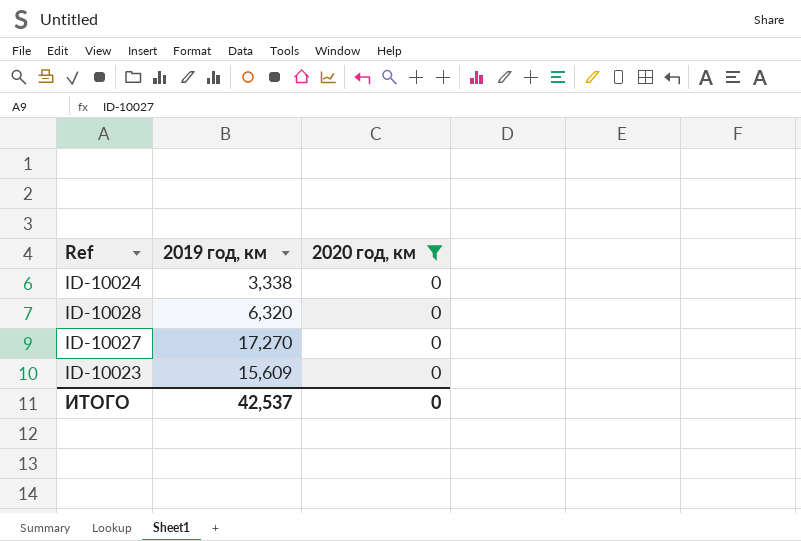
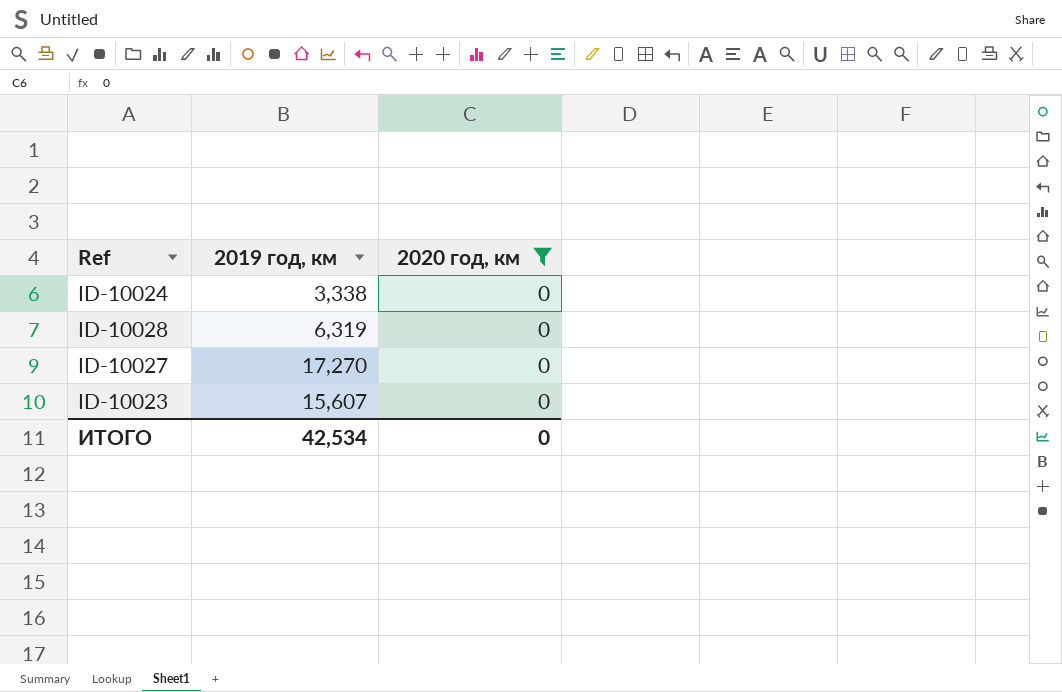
ID-10028 | 2019 год, км: 6,320 -> 6,319
ID-10023 | 2019 год, км: 15,609 -> 15,607
ИТОГО | 2019 год, км: 42,537 -> 42,534

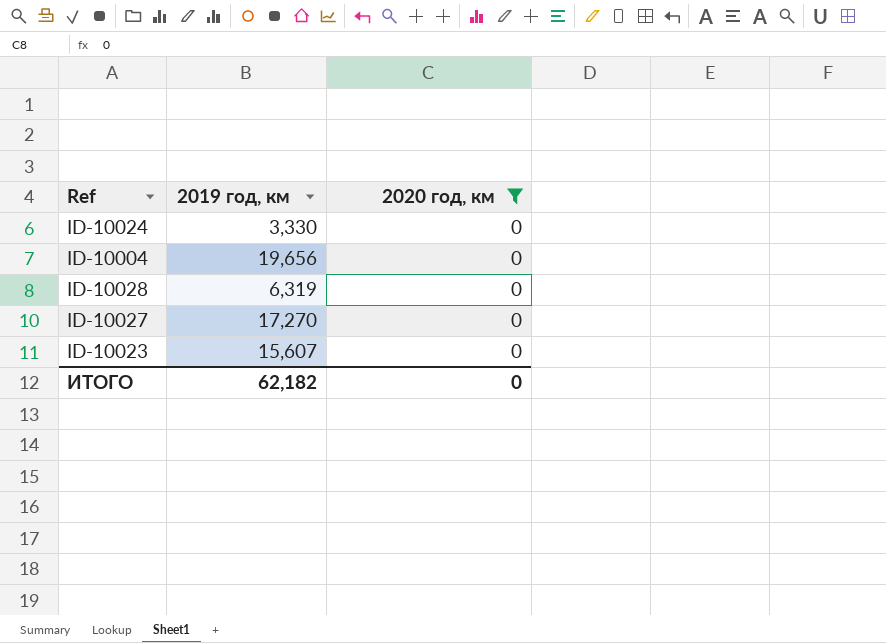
ID-10024 | 2019 год, км: 3,338 -> 3,330
row ID-10004: none -> 19,656 | 0
ИТОГО | 2019 год, км: 42,534 -> 62,182

